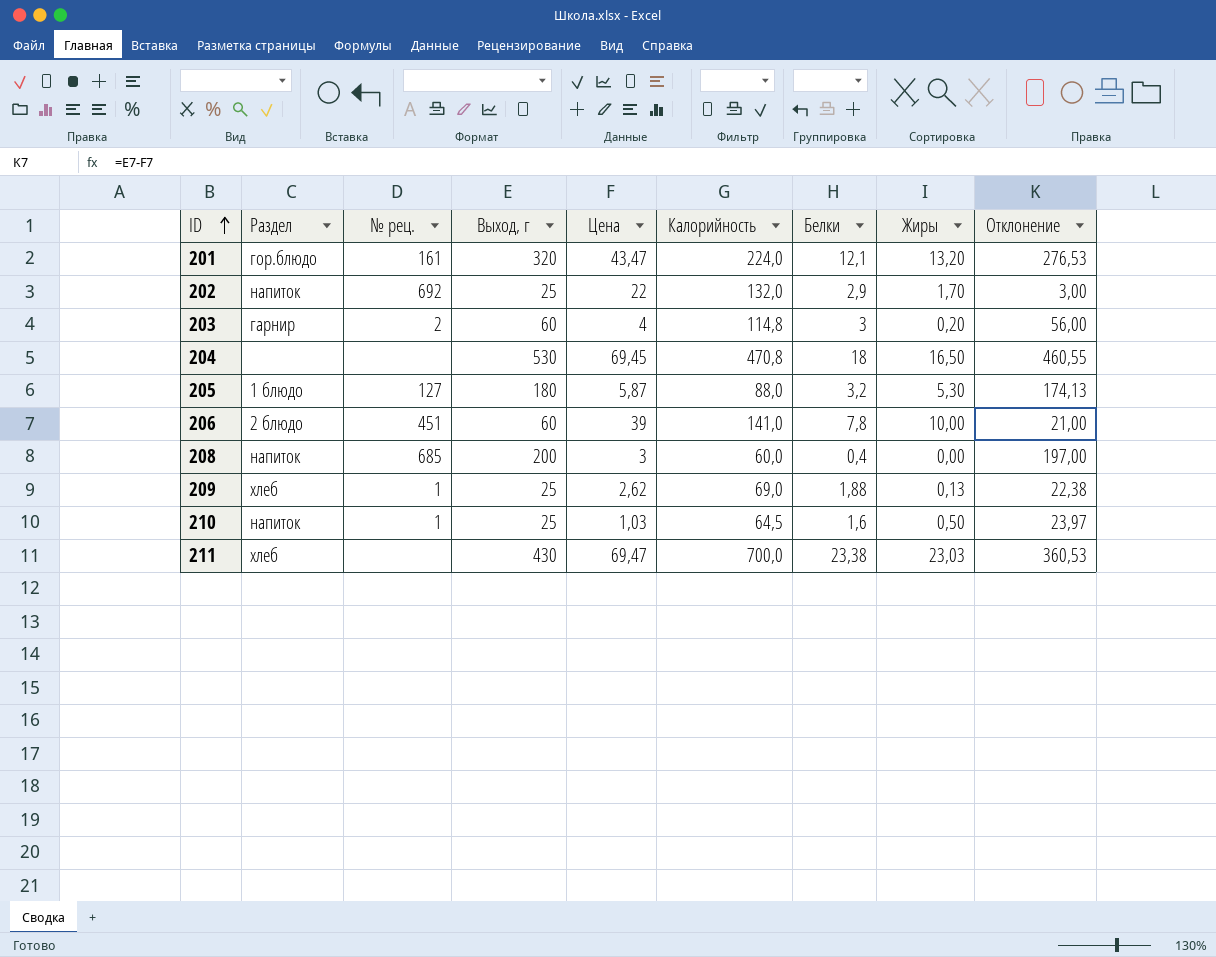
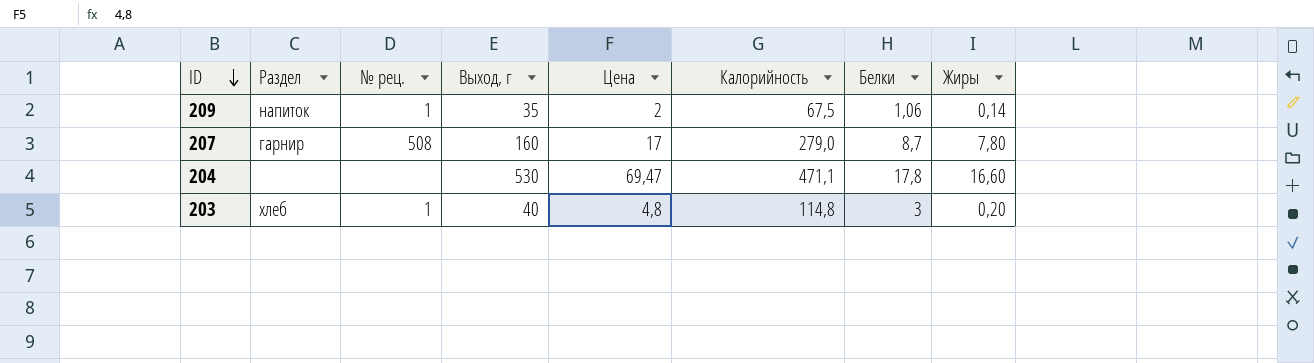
row order: ID ascending -> ID descending
column Отклонение | formula: [Выход, г] - [Цена] -> none
row 201: гор.блюдо | 161 | 320 | 43,47 | 224,0 | 12,1 | 13,20 | 276,53 -> none
row 202: напиток | 692 | 25 | 22 | 132,0 | 2,9 | 1,70 | 3,00 -> none
row 205: 1 блюдо | 127 | 180 | 5,87 | 88,0 | 3,2 | 5,30 | 174,13 -> none
row 206: 2 блюдо | 451 | 60 | 39 | 141,0 | 7,8 | 10,00 | 21,00 -> none
row 208: напиток | 685 | 200 | 3 | 60,0 | 0,4 | 0,00 | 197,00 -> none
row 210: напиток | 1 | 25 | 1,03 | 64,5 | 1,6 | 0,50 | 23,97 -> none
row 211: хлеб | none | 430 | 69,47 | 700,0 | 23,38 | 23,03 | 360,53 -> none
209 | Раздел: хлеб -> напиток
209 | Выход, г: 25 -> 35
209 | Цена: 2,62 -> 2
209 | Калорийность: 69,0 -> 67,5
209 | Белки: 1,88 -> 1,06
209 | Жиры: 0,13 -> 0,14
row 207: none -> гарнир | 508 | 160 | 17 | 279,0 | 8,7 | 7,80
204 | Цена: 69,45 -> 69,47
204 | Калорийность: 470,8 -> 471,1
204 | Белки: 18 -> 17,8
204 | Жиры: 16,50 -> 16,60
203 | Раздел: гарнир -> хлеб
203 | № рец.: 2 -> 1
203 | Выход, г: 60 -> 40
203 | Цена: 4 -> 4,8

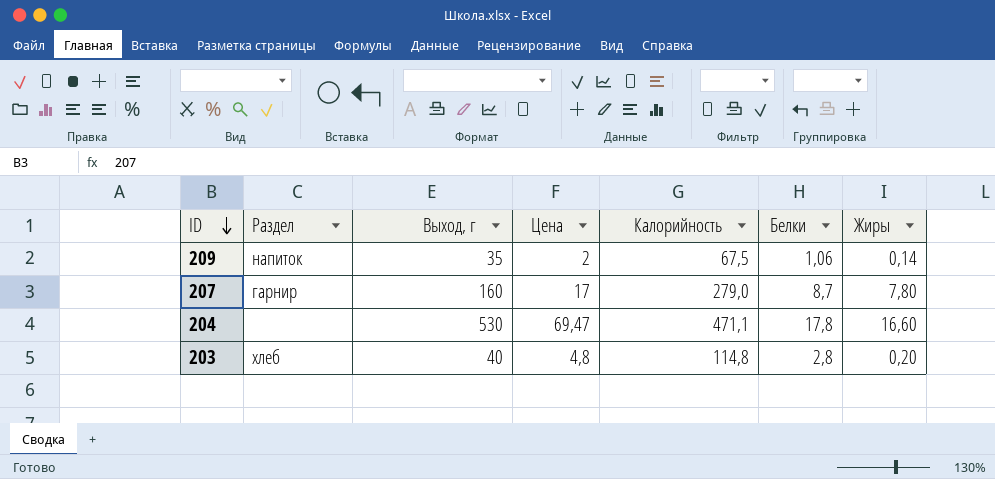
column № рец. | position: 3 -> none
203 | Белки: 3 -> 2,8

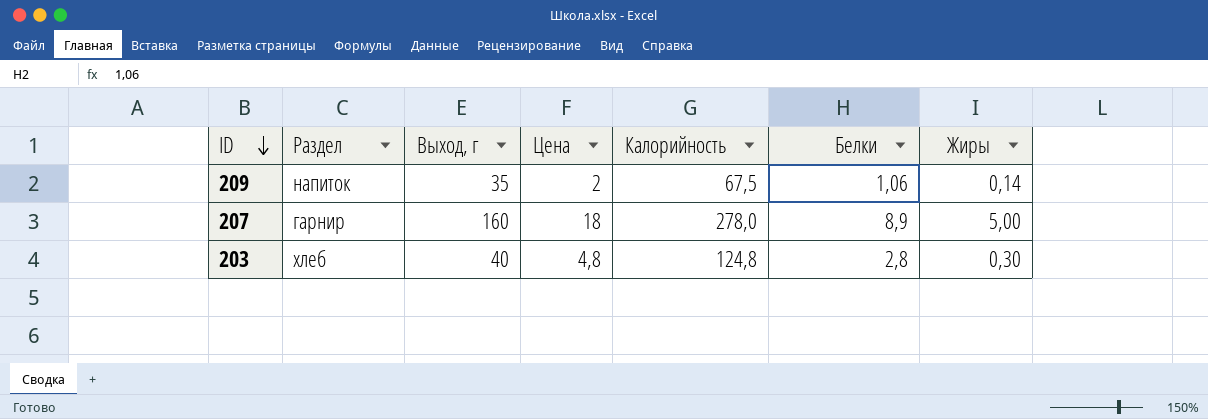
row 204: none | 530 | 69,47 | 471,1 | 17,8 | 16,60 -> none
207 | Цена: 17 -> 18
207 | Калорийность: 279,0 -> 278,0
207 | Белки: 8,7 -> 8,9
207 | Жиры: 7,80 -> 5,00
203 | Калорийность: 114,8 -> 124,8
203 | Жиры: 0,20 -> 0,30

